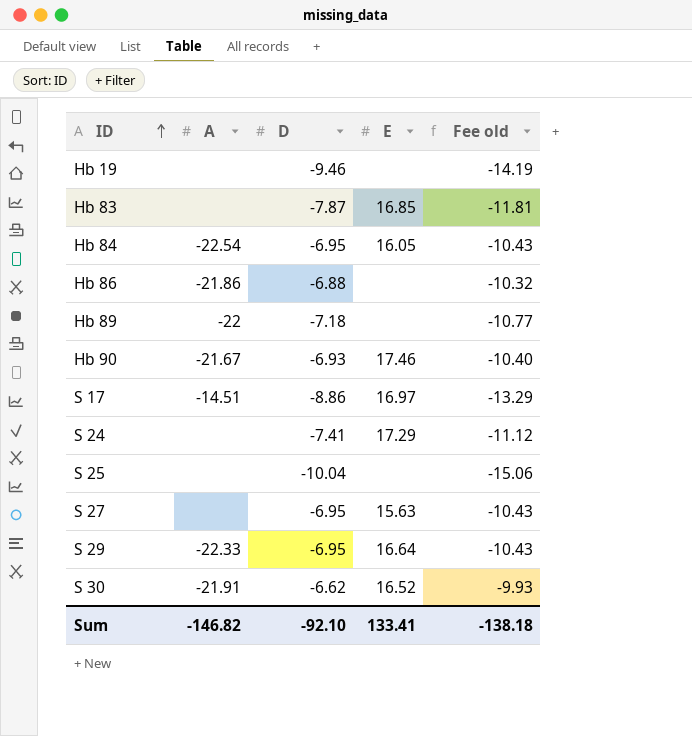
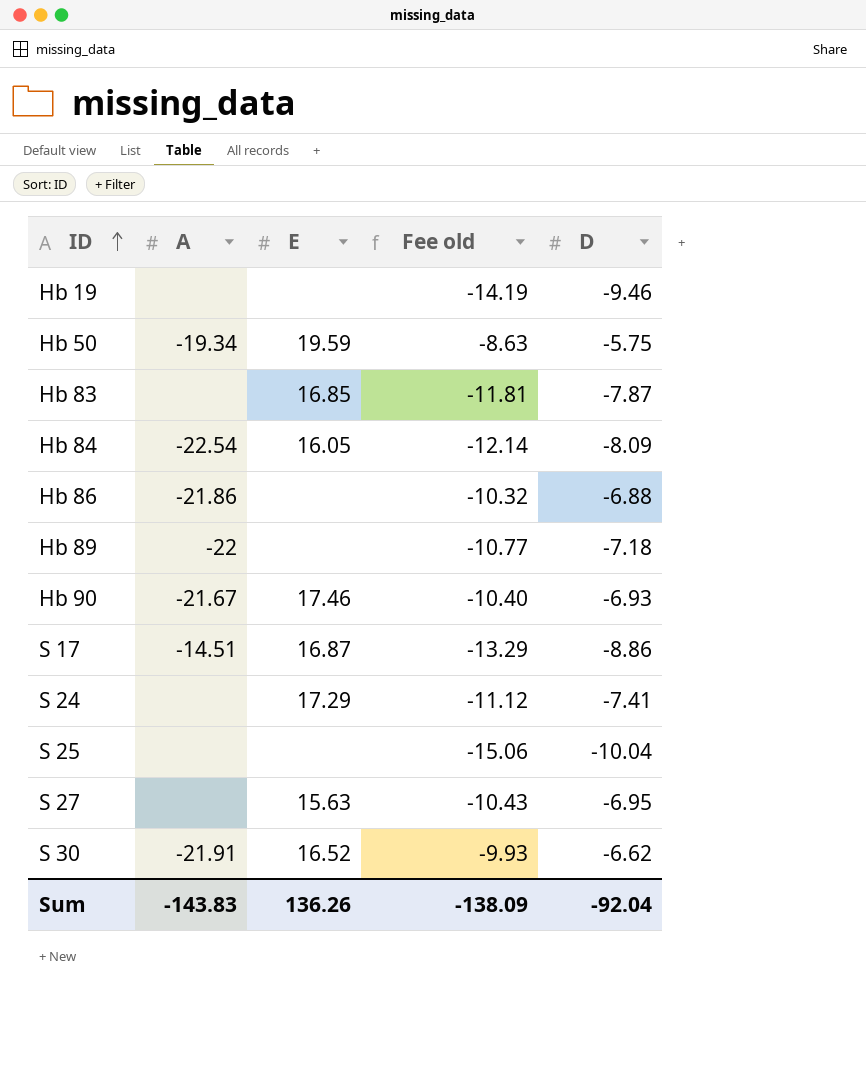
column D | position: 3 -> 5
row S 29: -22.33 | -6.95 | 16.64 | -10.43 -> none
row Hb 50: none -> -19.34 | 19.59 | -8.63 | -5.75
Hb 84 | Fee old: -10.43 -> -12.14
Hb 84 | D: -6.95 -> -8.09
S 17 | E: 16.97 -> 16.87
Sum | A: -146.82 -> -143.83
Sum | E: 133.41 -> 136.26
Sum | Fee old: -138.18 -> -138.09
Sum | D: -92.10 -> -92.04

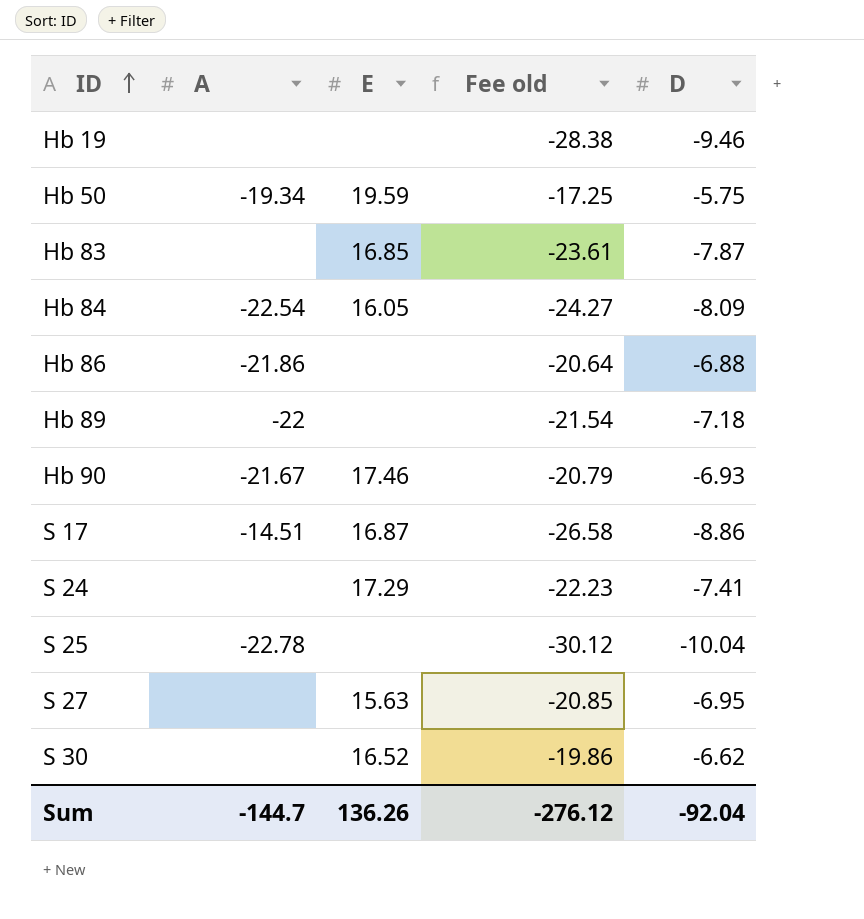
column Fee old | formula: [D] * 1.5 -> [D] * 3
S 25 | A: none -> -22.78
S 30 | A: -21.91 -> none
Sum | A: -143.83 -> -144.7
Sum | Fee old: -138.09 -> -276.12

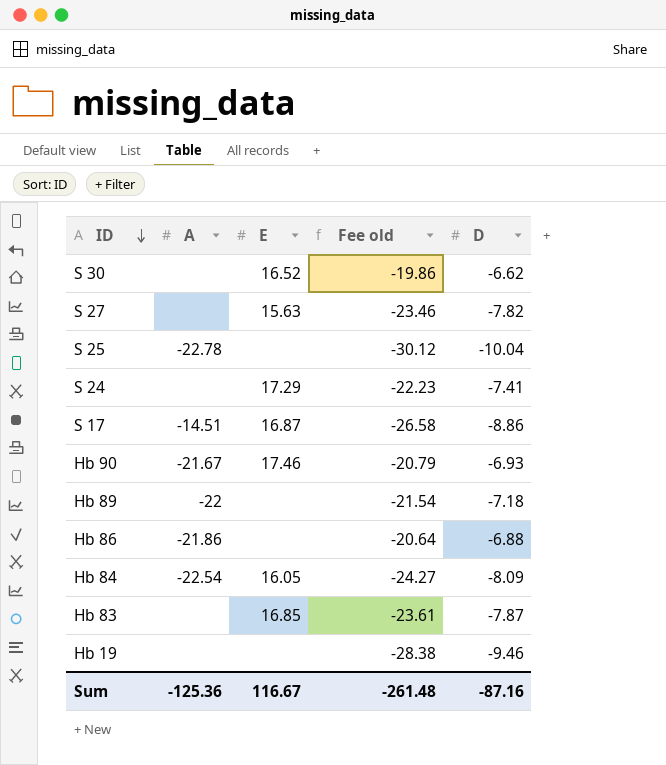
row order: ID ascending -> ID descending
row Hb 50: -19.34 | 19.59 | -17.25 | -5.75 -> none
S 27 | Fee old: -20.85 -> -23.46
S 27 | D: -6.95 -> -7.82
Sum | A: -144.7 -> -125.36
Sum | E: 136.26 -> 116.67
Sum | Fee old: -276.12 -> -261.48
Sum | D: -92.04 -> -87.16

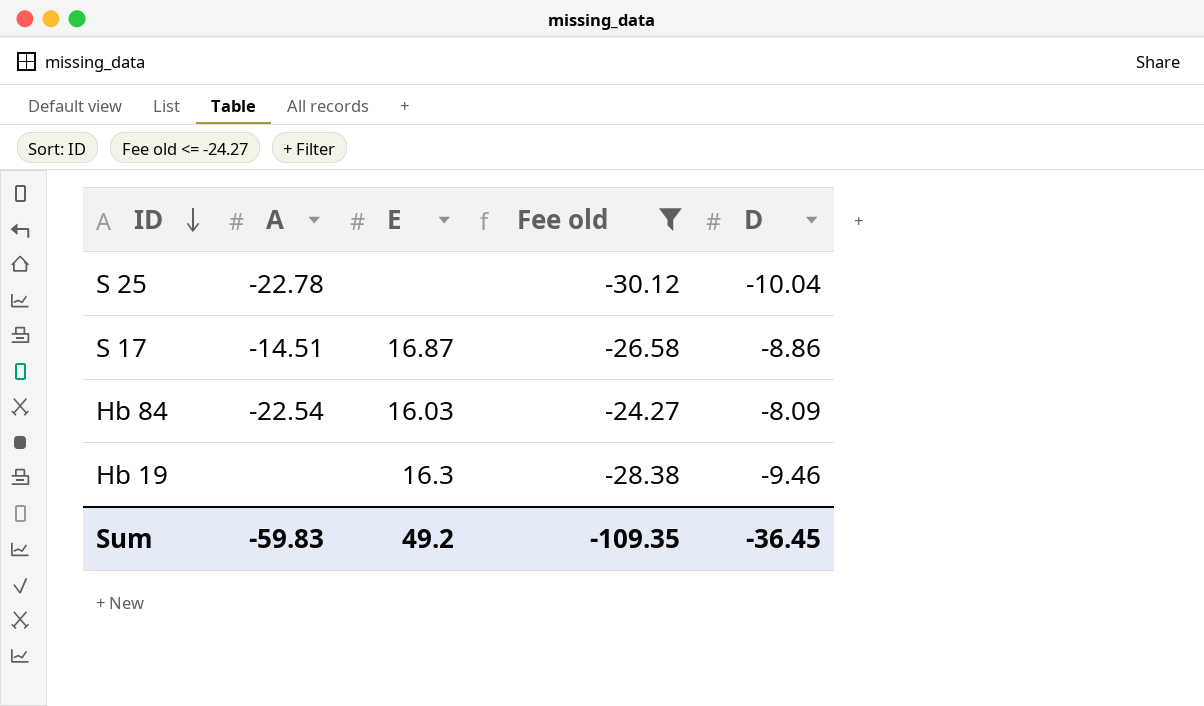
filter: none -> Fee old <= -24.27
Hb 84 | E: 16.05 -> 16.03
Hb 19 | E: none -> 16.3
Sum | A: -125.36 -> -59.83
Sum | E: 116.67 -> 49.2
Sum | Fee old: -261.48 -> -109.35
Sum | D: -87.16 -> -36.45

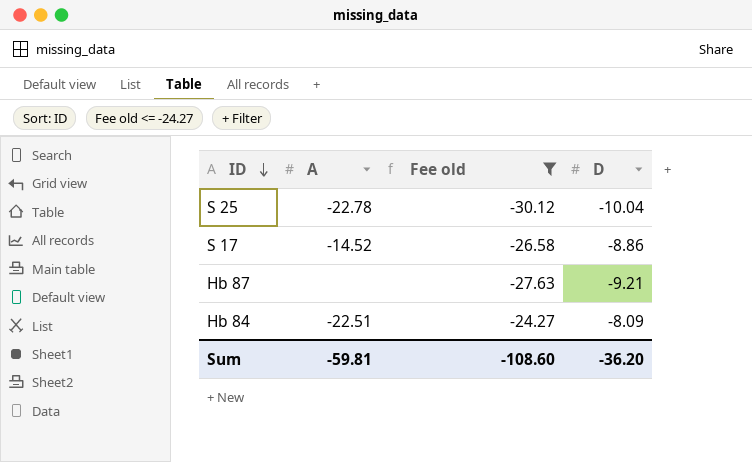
column E | position: 3 -> none
row Hb 19: none | 16.3 | -28.38 | -9.46 -> none
S 17 | A: -14.51 -> -14.52
row Hb 87: none -> none | -27.63 | -9.21
Hb 84 | A: -22.54 -> -22.51
Sum | A: -59.83 -> -59.81
Sum | Fee old: -109.35 -> -108.60
Sum | D: -36.45 -> -36.20

